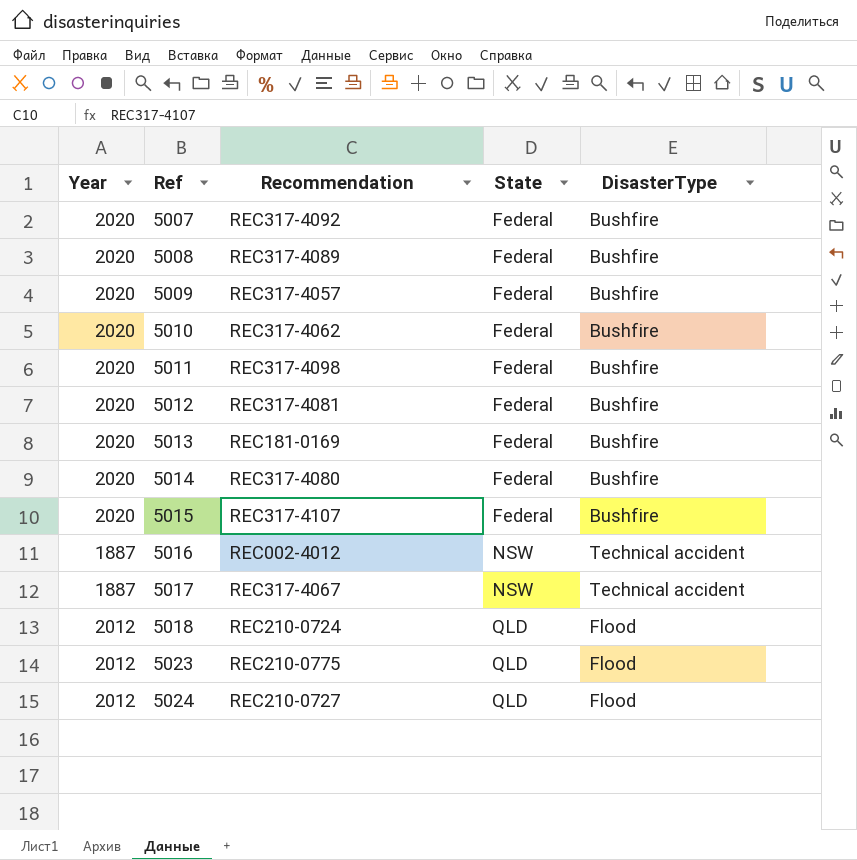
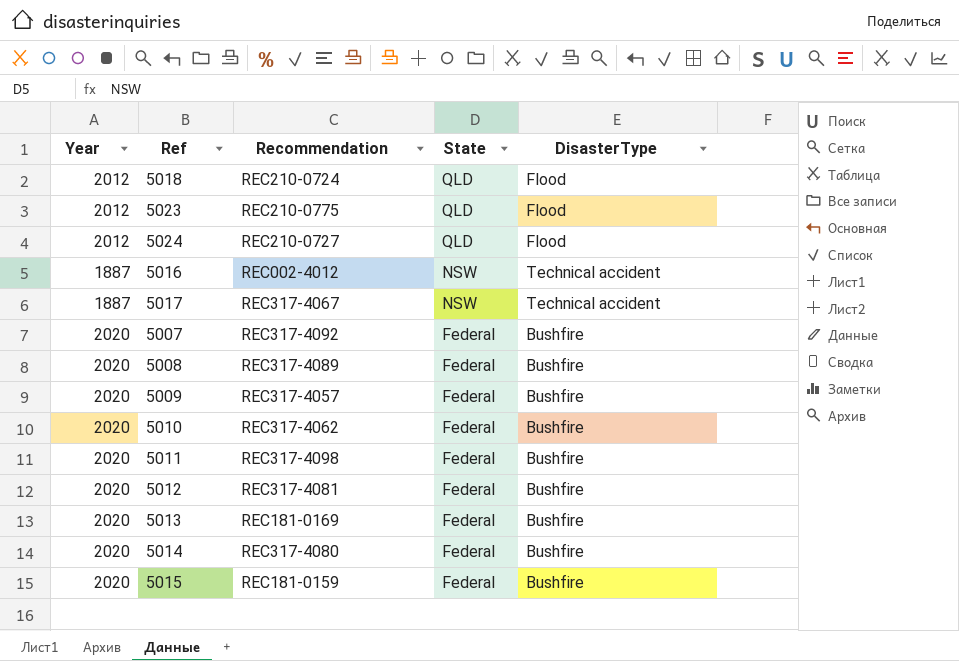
row order: Ref ascending -> State descending
5015 | Recommendation: REC317-4107 -> REC181-0159

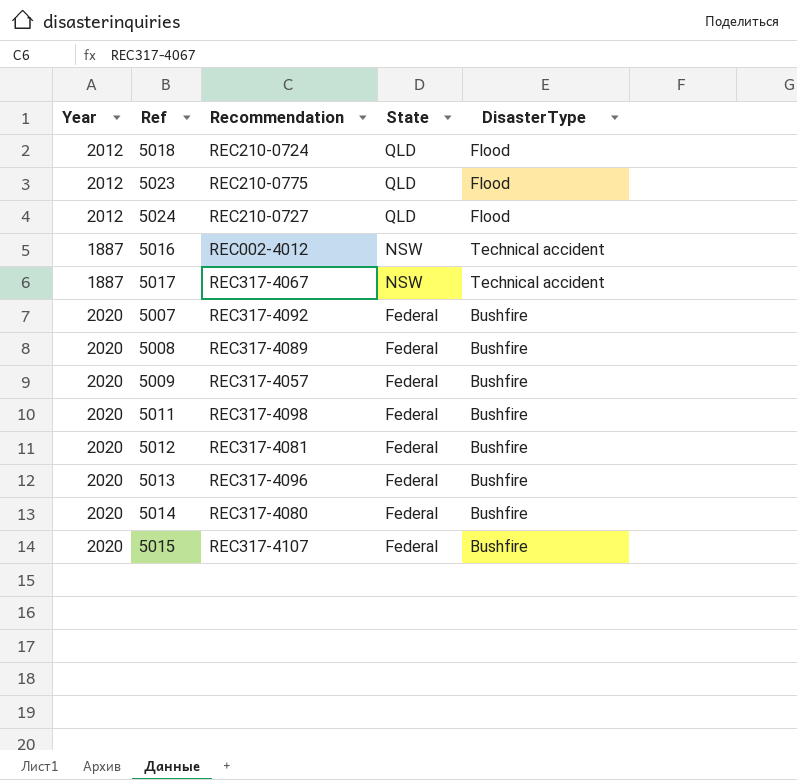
row 5010: 2020 | REC317-4062 | Federal | Bushfire -> none
5013 | Recommendation: REC181-0169 -> REC317-4096
5015 | Recommendation: REC181-0159 -> REC317-4107

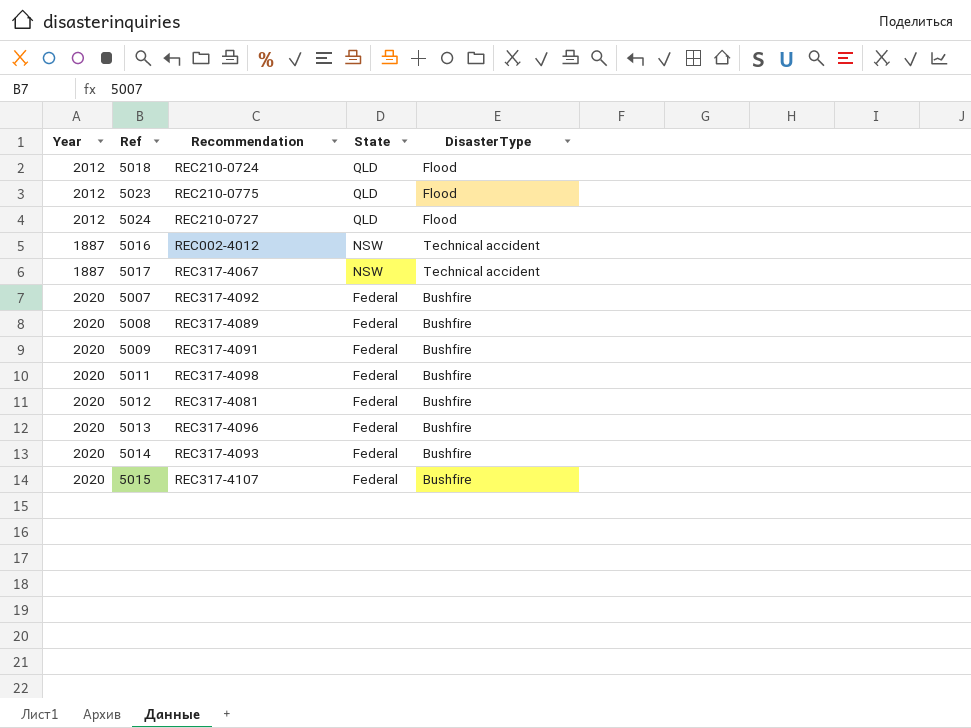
5009 | Recommendation: REC317-4057 -> REC317-4091
5014 | Recommendation: REC317-4080 -> REC317-4093

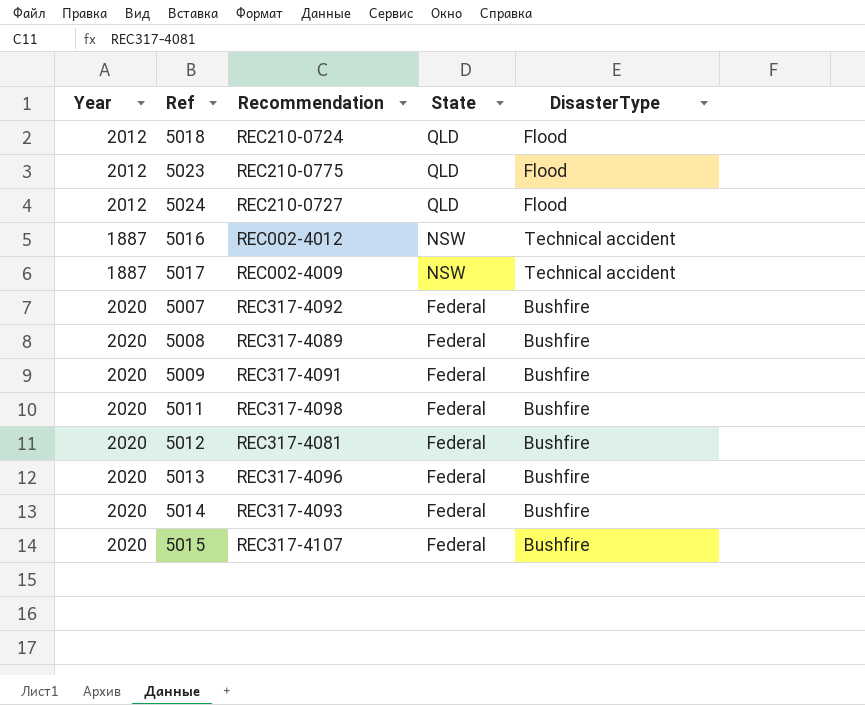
5017 | Recommendation: REC317-4067 -> REC002-4009

